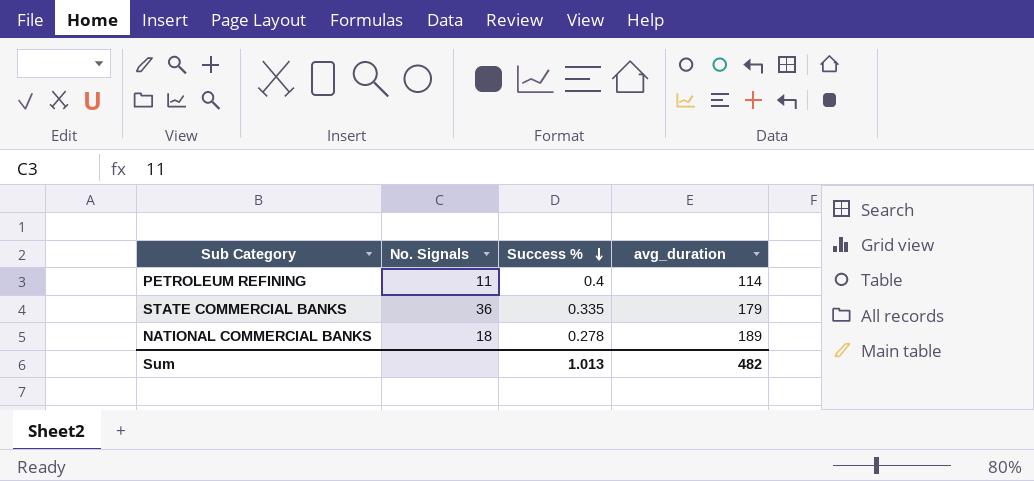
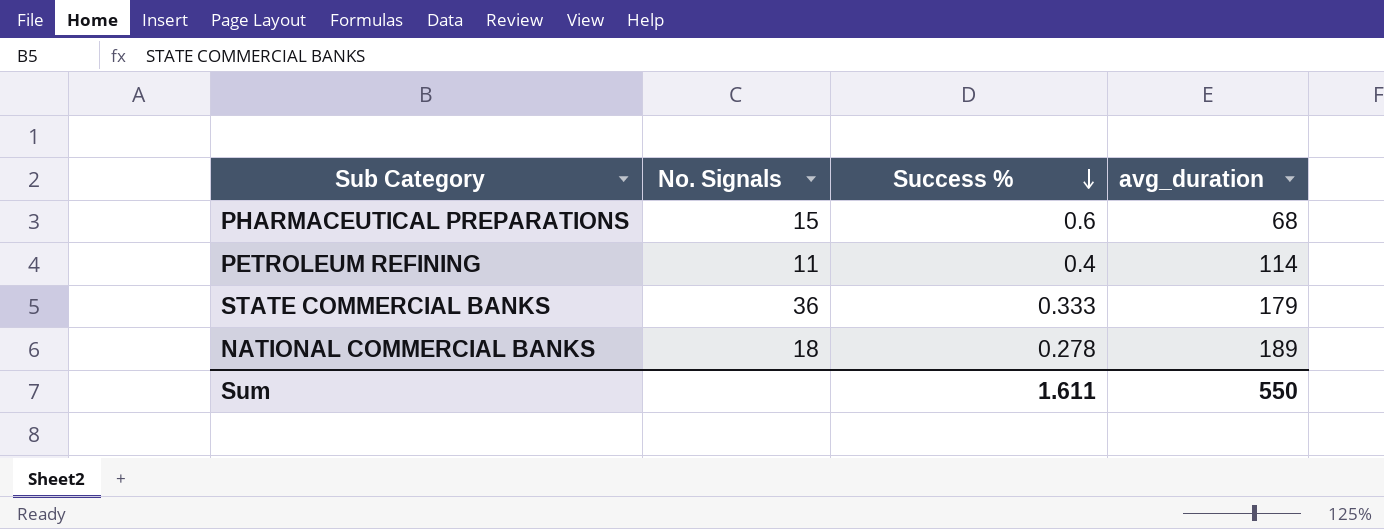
row PHARMACEUTICAL PREPARATIONS: none -> 15 | 0.6 | 68
STATE COMMERCIAL BANKS | Success %: 0.335 -> 0.333
Sum | Success %: 1.013 -> 1.611
Sum | avg_duration: 482 -> 550

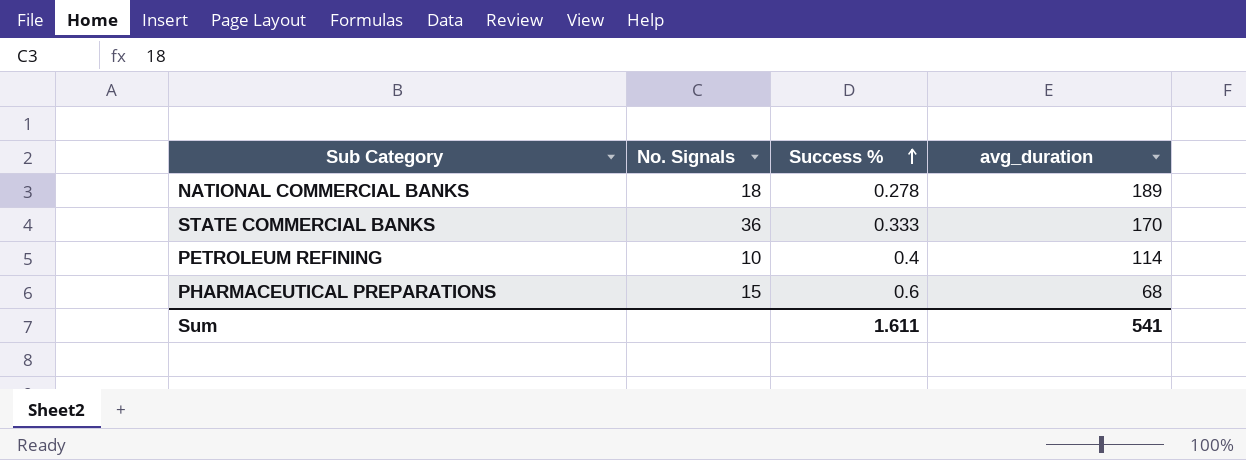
row order: Success % descending -> Success % ascending
STATE COMMERCIAL BANKS | avg_duration: 179 -> 170
PETROLEUM REFINING | No. Signals: 11 -> 10
Sum | avg_duration: 550 -> 541

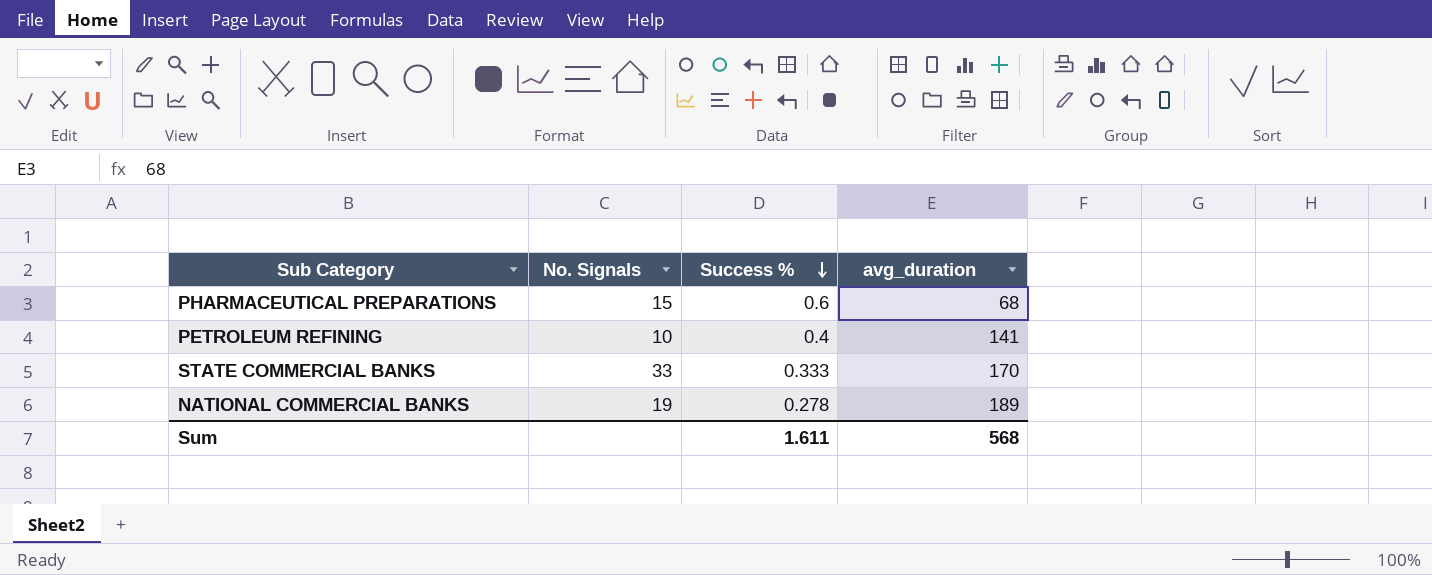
row order: Success % ascending -> Success % descending
PETROLEUM REFINING | avg_duration: 114 -> 141
STATE COMMERCIAL BANKS | No. Signals: 36 -> 33
NATIONAL COMMERCIAL BANKS | No. Signals: 18 -> 19
Sum | avg_duration: 541 -> 568

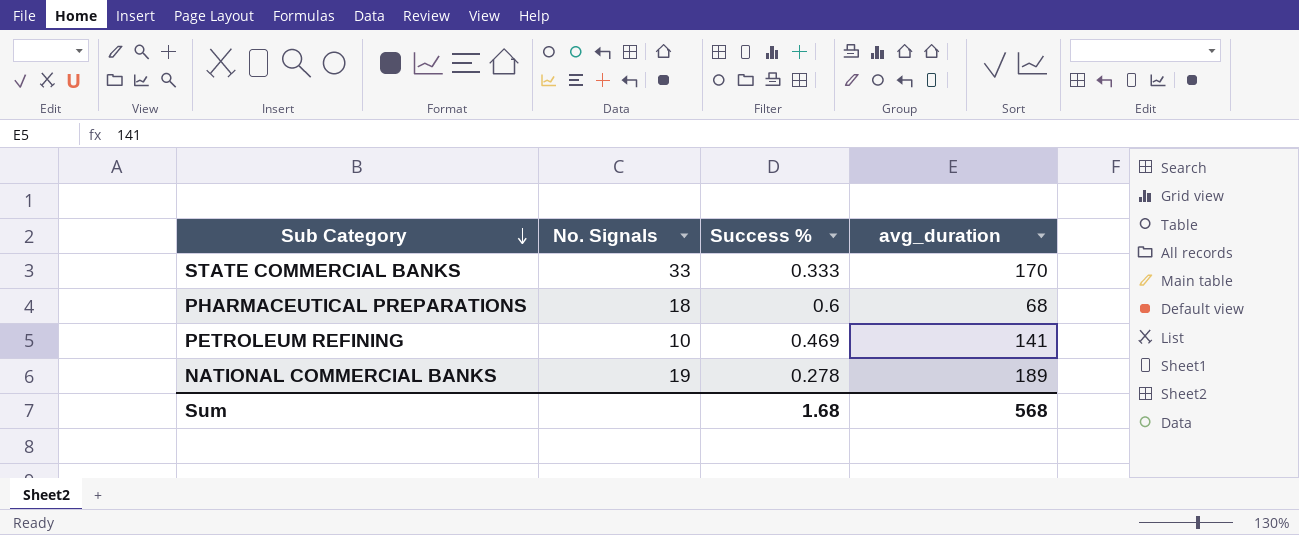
row order: Success % descending -> Sub Category descending
PHARMACEUTICAL PREPARATIONS | No. Signals: 15 -> 18
PETROLEUM REFINING | Success %: 0.4 -> 0.469
Sum | Success %: 1.611 -> 1.68

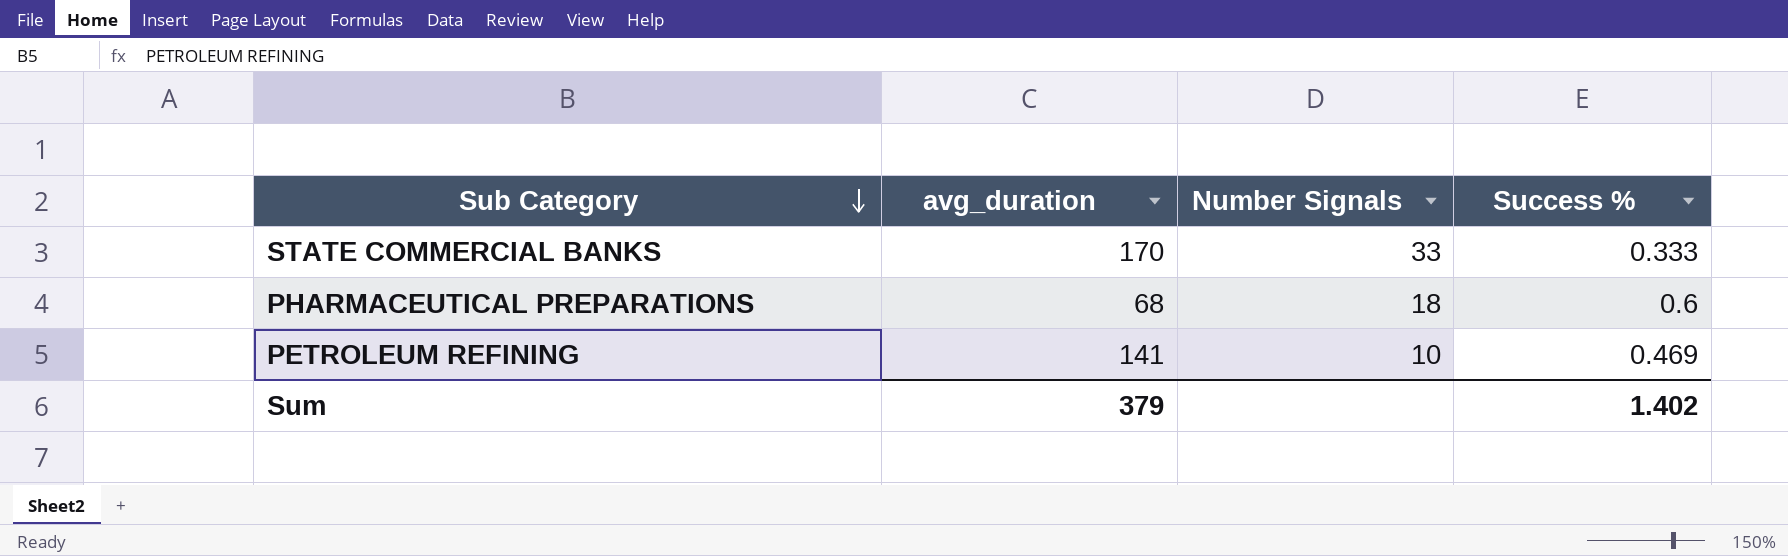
column avg_duration | position: 4 -> 2
column name: No. Signals -> Number Signals
row NATIONAL COMMERCIAL BANKS: 19 | 0.278 | 189 -> none
Sum | avg_duration: 568 -> 379
Sum | Success %: 1.68 -> 1.402

